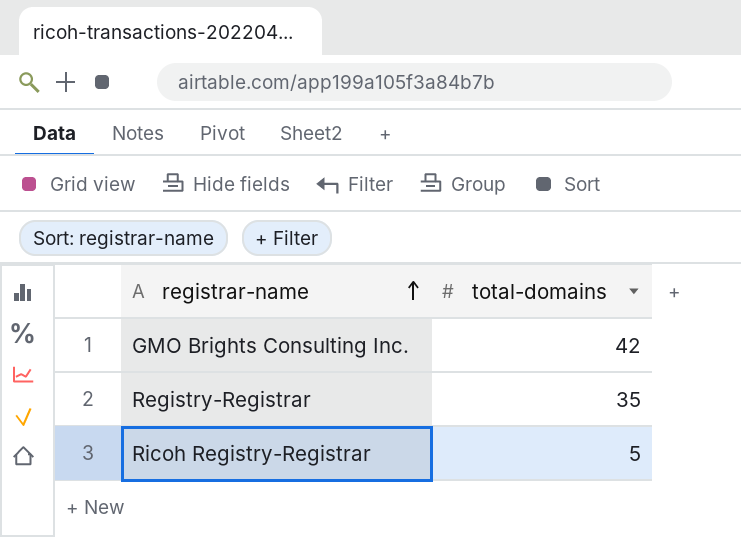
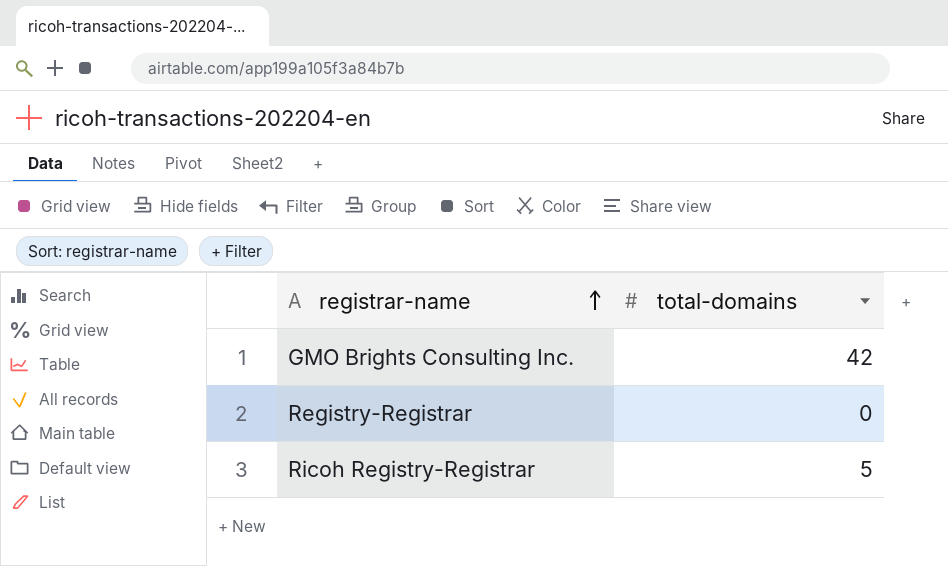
Registry-Registrar | total-domains: 35 -> 0

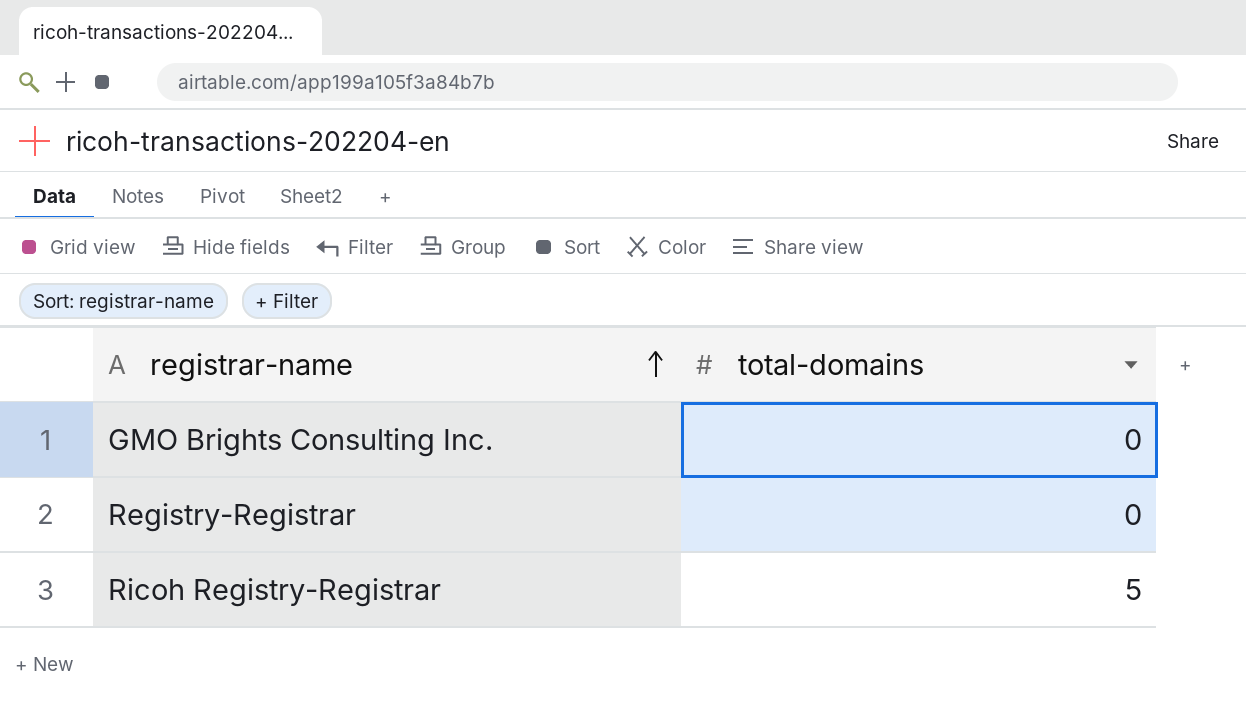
GMO Brights Consulting Inc. | total-domains: 42 -> 0

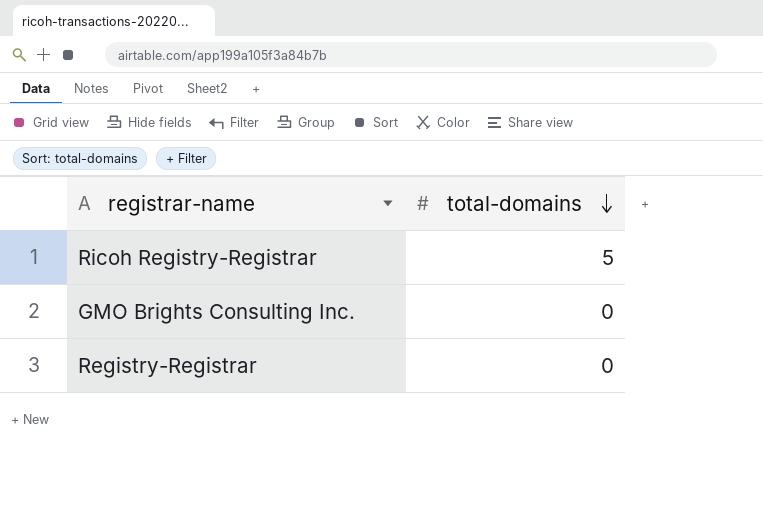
row order: registrar-name ascending -> total-domains descending

